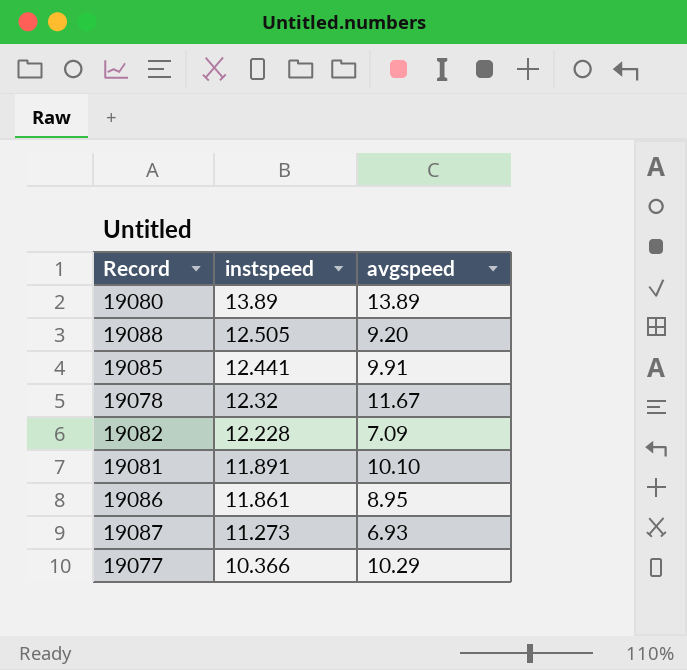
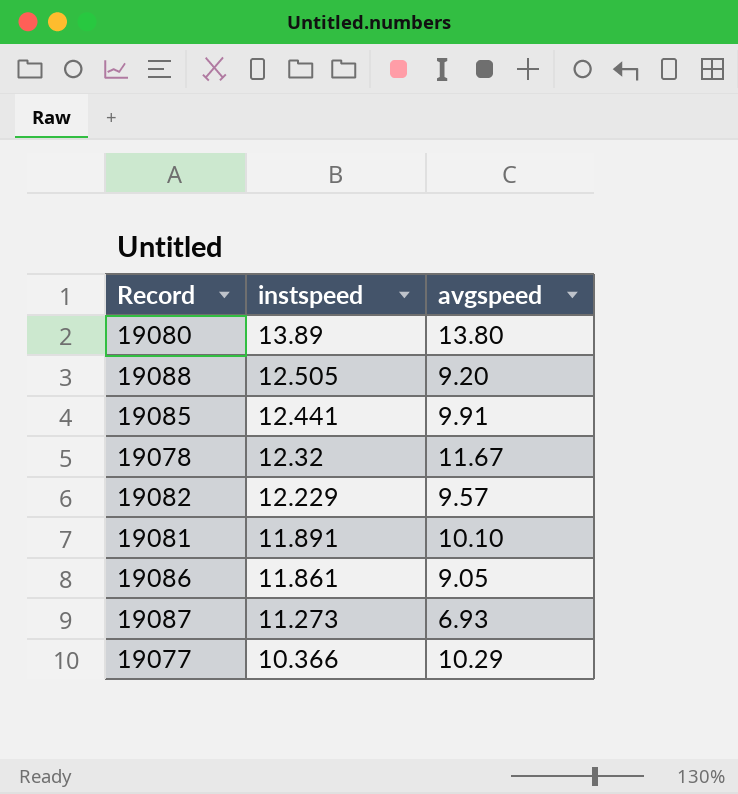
19080 | avgspeed: 13.89 -> 13.80
19082 | instspeed: 12.228 -> 12.229
19082 | avgspeed: 7.09 -> 9.57
19086 | avgspeed: 8.95 -> 9.05

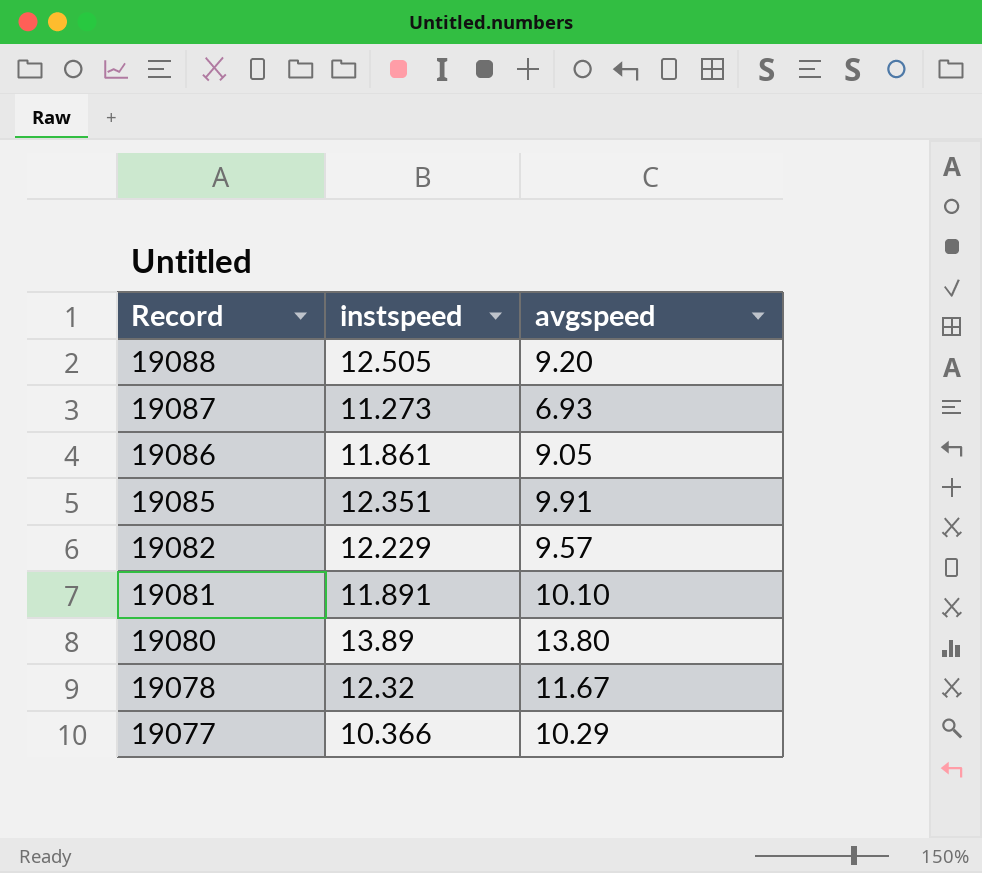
row order: instspeed descending -> Record descending
19085 | instspeed: 12.441 -> 12.351

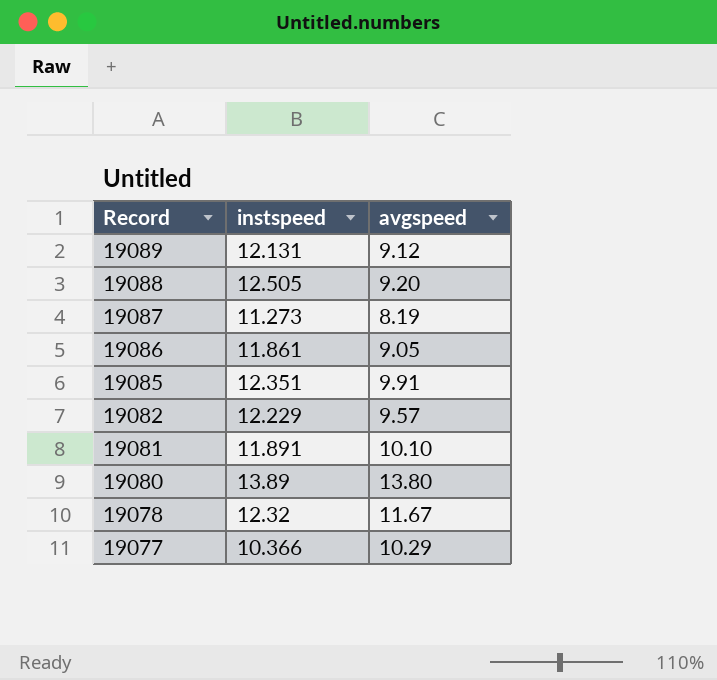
row 19089: none -> 12.131 | 9.12
19087 | avgspeed: 6.93 -> 8.19

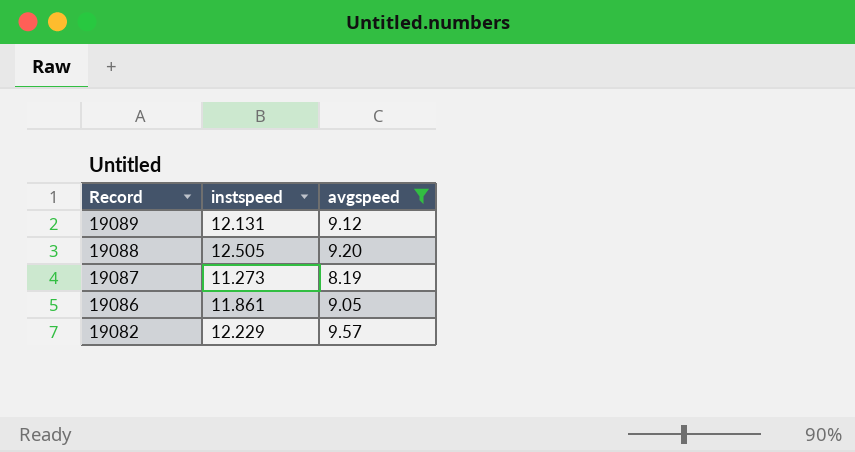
filter: none -> avgspeed <= 9.57

